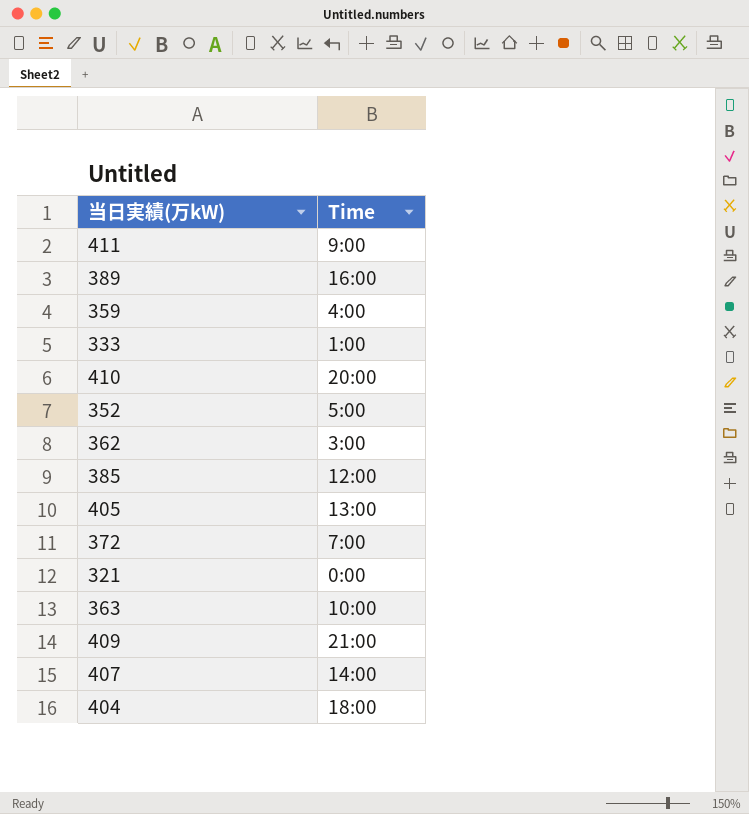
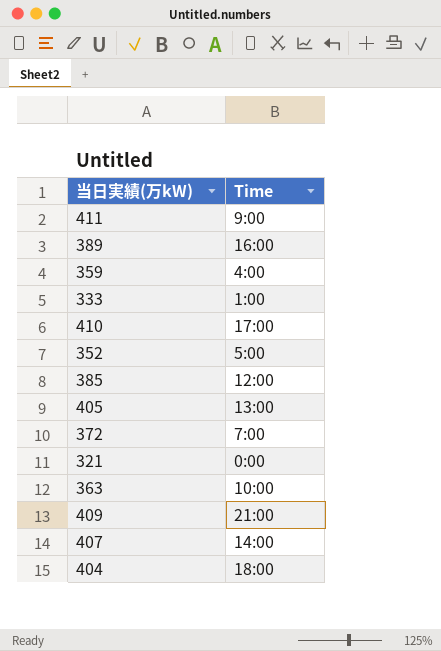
row 362: 3:00 -> none
410 | Time: 20:00 -> 17:00

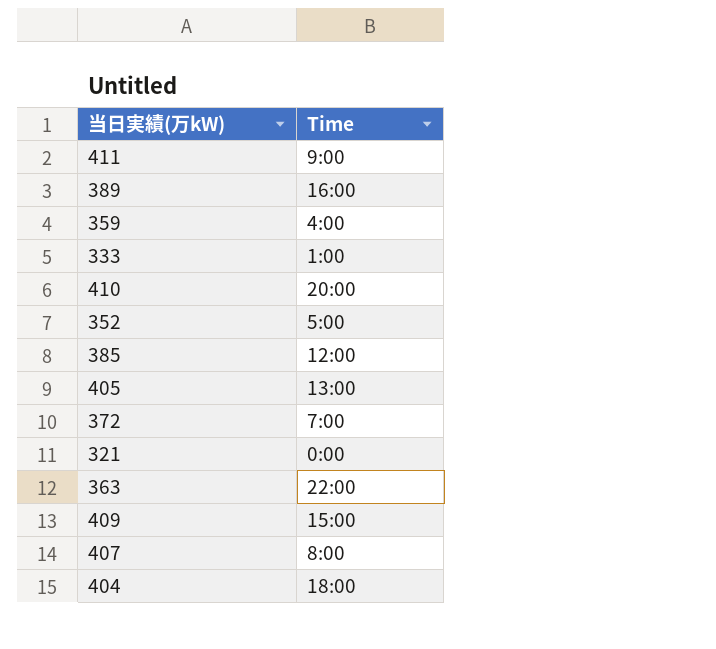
410 | Time: 17:00 -> 20:00
363 | Time: 10:00 -> 22:00
409 | Time: 21:00 -> 15:00
407 | Time: 14:00 -> 8:00

